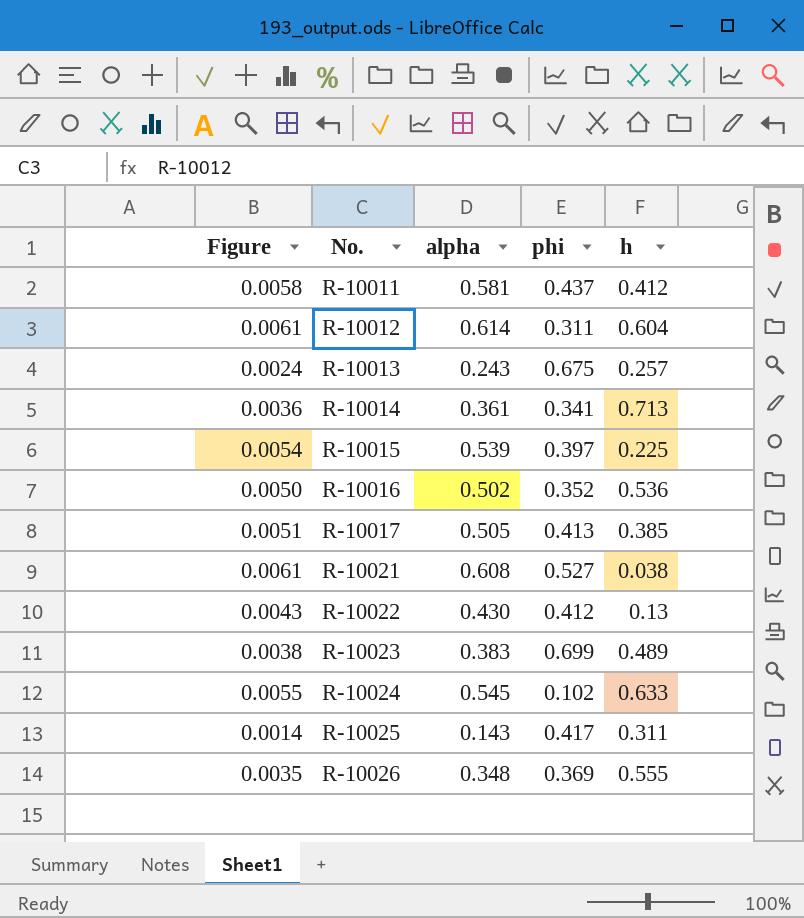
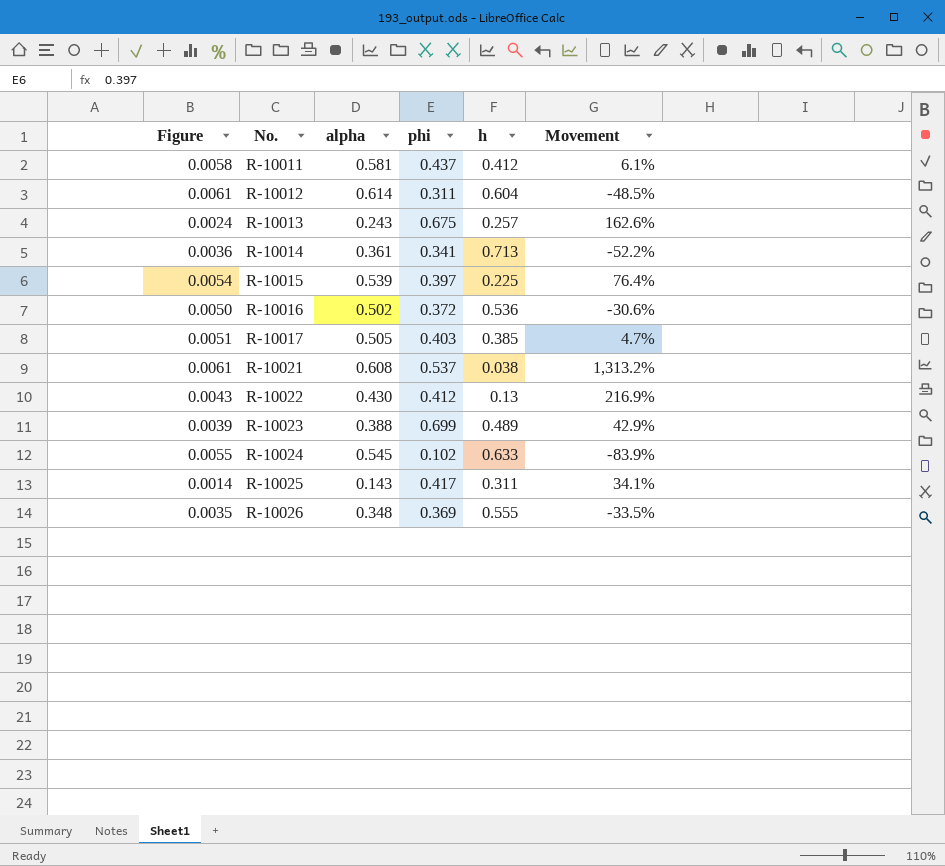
column Movement | formula: none -> ([phi] - [h]) / [h]
R-10016 | phi: 0.352 -> 0.372
R-10017 | phi: 0.413 -> 0.403
R-10021 | phi: 0.527 -> 0.537
R-10023 | Figure: 0.0038 -> 0.0039
R-10023 | alpha: 0.383 -> 0.388

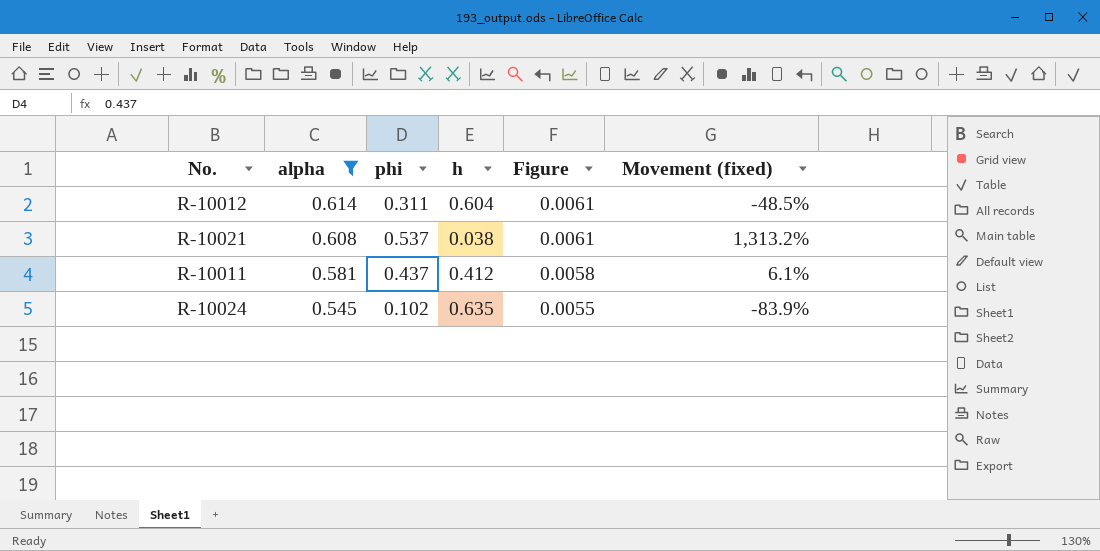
filter: none -> alpha >= 0.545
row order: No. ascending -> alpha descending
column Figure | position: 1 -> 5
column name: Movement -> Movement (fixed)
R-10024 | h: 0.633 -> 0.635

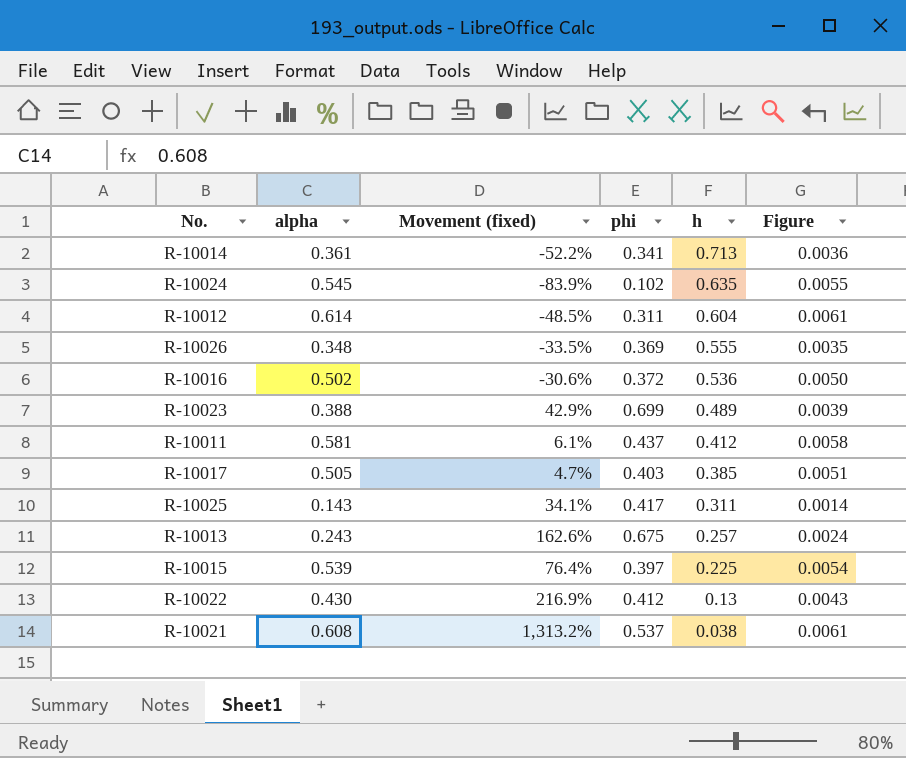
filter: alpha >= 0.545 -> none
row order: alpha descending -> h descending
column Movement (fixed) | position: 6 -> 3

